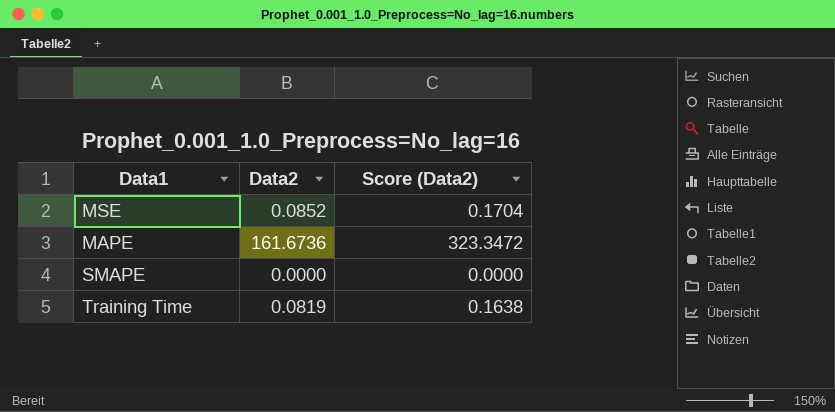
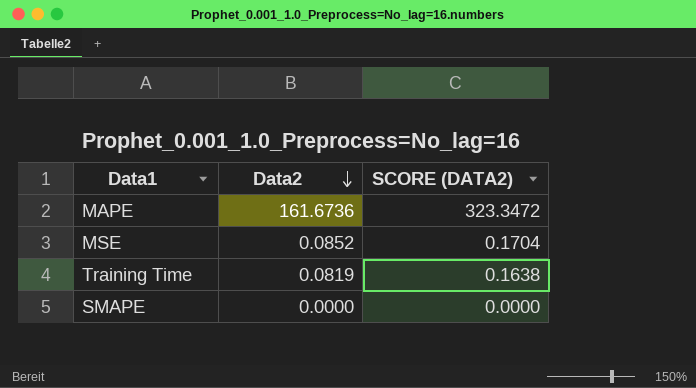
row order: none -> Data2 descending
column name: Score (Data2) -> SCORE (DATA2)

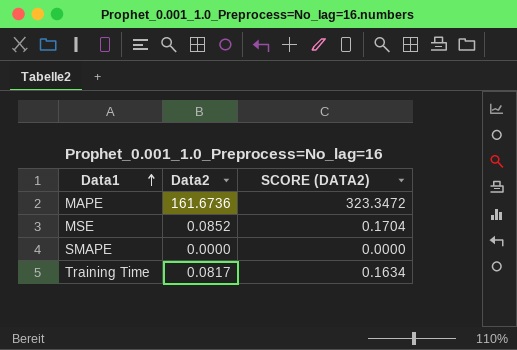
row order: Data2 descending -> Data1 ascending
Training Time | Data2: 0.0819 -> 0.0817
Training Time | SCORE (DATA2): 0.1638 -> 0.1634

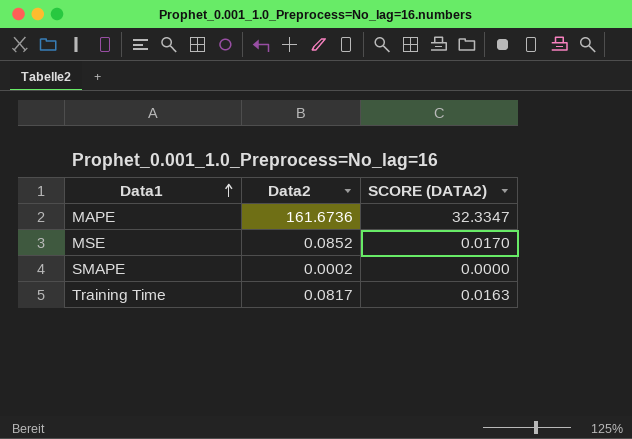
column SCORE (DATA2) | formula: [Data2] * 2 -> [Data2] * 0.2
SMAPE | Data2: 0.0000 -> 0.0002

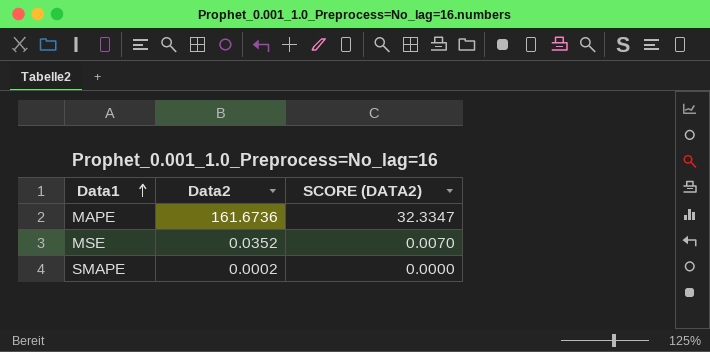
row Training Time: 0.0817 | 0.0163 -> none
MSE | Data2: 0.0852 -> 0.0352
MSE | SCORE (DATA2): 0.0170 -> 0.0070

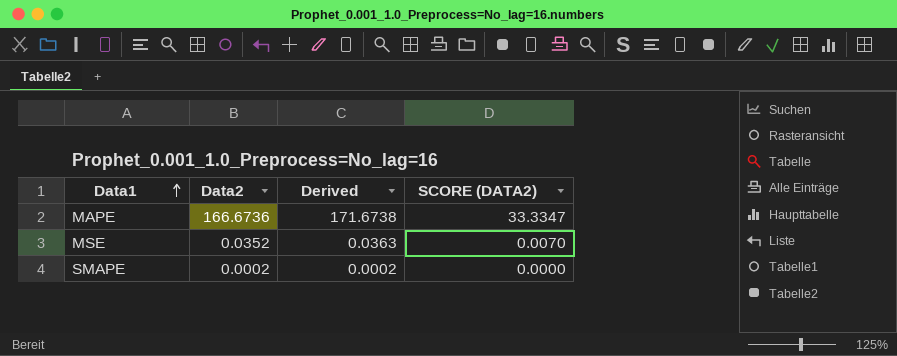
column Derived | formula: none -> [Data2] * 1.03
MAPE | Data2: 161.6736 -> 166.6736
MAPE | SCORE (DATA2): 32.3347 -> 33.3347

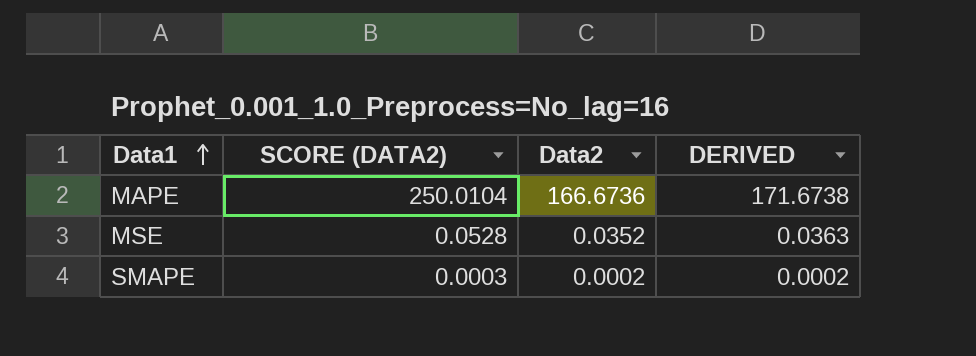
column SCORE (DATA2) | formula: [Data2] * 0.2 -> [Data2] * 1.5
column SCORE (DATA2) | position: 4 -> 2
column name: Derived -> DERIVED

